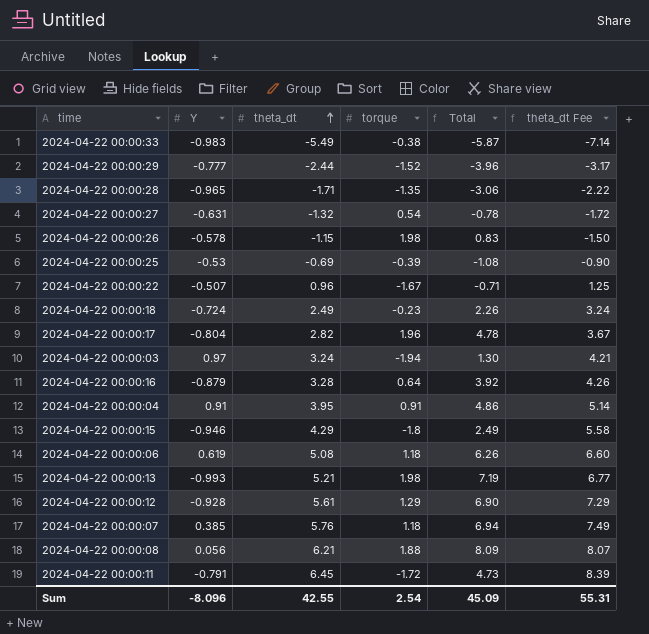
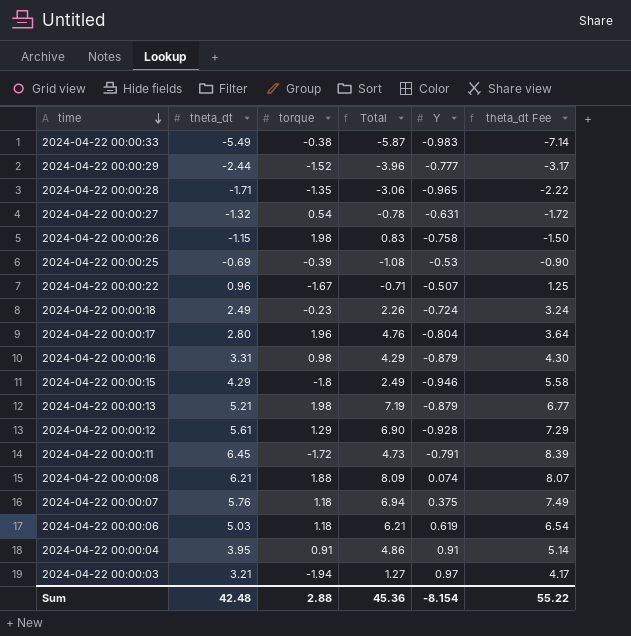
row order: theta_dt ascending -> time descending
column Y | position: 2 -> 5
2024-04-22 00:00:26 | Y: -0.578 -> -0.758
2024-04-22 00:00:17 | theta_dt: 2.82 -> 2.80
2024-04-22 00:00:17 | Total: 4.78 -> 4.76
2024-04-22 00:00:17 | theta_dt Fee: 3.67 -> 3.64
2024-04-22 00:00:16 | theta_dt: 3.28 -> 3.31
2024-04-22 00:00:16 | torque: 0.64 -> 0.98
2024-04-22 00:00:16 | Total: 3.92 -> 4.29
2024-04-22 00:00:16 | theta_dt Fee: 4.26 -> 4.30
2024-04-22 00:00:13 | Y: -0.993 -> -0.879
2024-04-22 00:00:08 | Y: 0.056 -> 0.074
2024-04-22 00:00:07 | Y: 0.385 -> 0.375
2024-04-22 00:00:06 | theta_dt: 5.08 -> 5.03
2024-04-22 00:00:06 | Total: 6.26 -> 6.21
2024-04-22 00:00:06 | theta_dt Fee: 6.60 -> 6.54
2024-04-22 00:00:03 | theta_dt: 3.24 -> 3.21
2024-04-22 00:00:03 | Total: 1.30 -> 1.27
2024-04-22 00:00:03 | theta_dt Fee: 4.21 -> 4.17
Sum | theta_dt: 42.55 -> 42.48
Sum | torque: 2.54 -> 2.88
Sum | Total: 45.09 -> 45.36
Sum | Y: -8.096 -> -8.154
Sum | theta_dt Fee: 55.31 -> 55.22

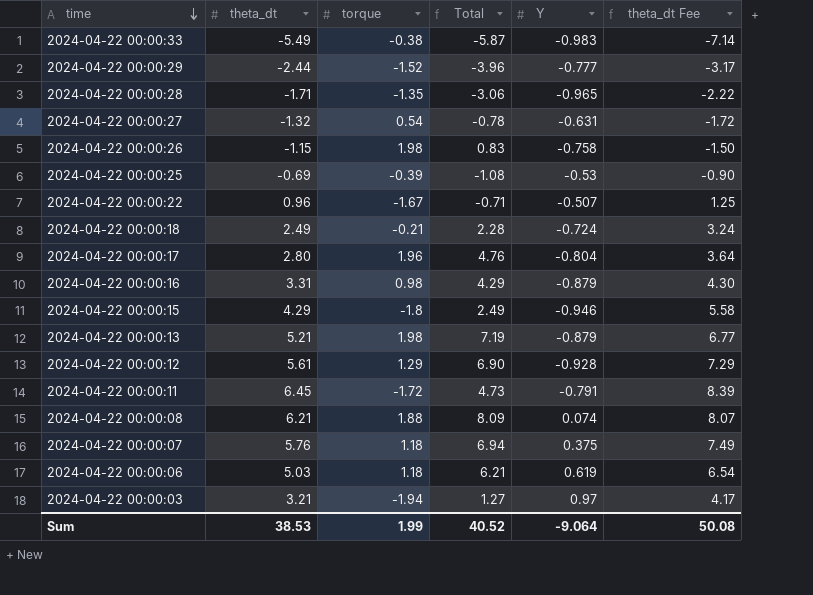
row 2024-04-22 00:00:04: 3.95 | 0.91 | 4.86 | 0.91 | 5.14 -> none
2024-04-22 00:00:18 | torque: -0.23 -> -0.21
2024-04-22 00:00:18 | Total: 2.26 -> 2.28
Sum | theta_dt: 42.48 -> 38.53
Sum | torque: 2.88 -> 1.99
Sum | Total: 45.36 -> 40.52
Sum | Y: -8.154 -> -9.064
Sum | theta_dt Fee: 55.22 -> 50.08

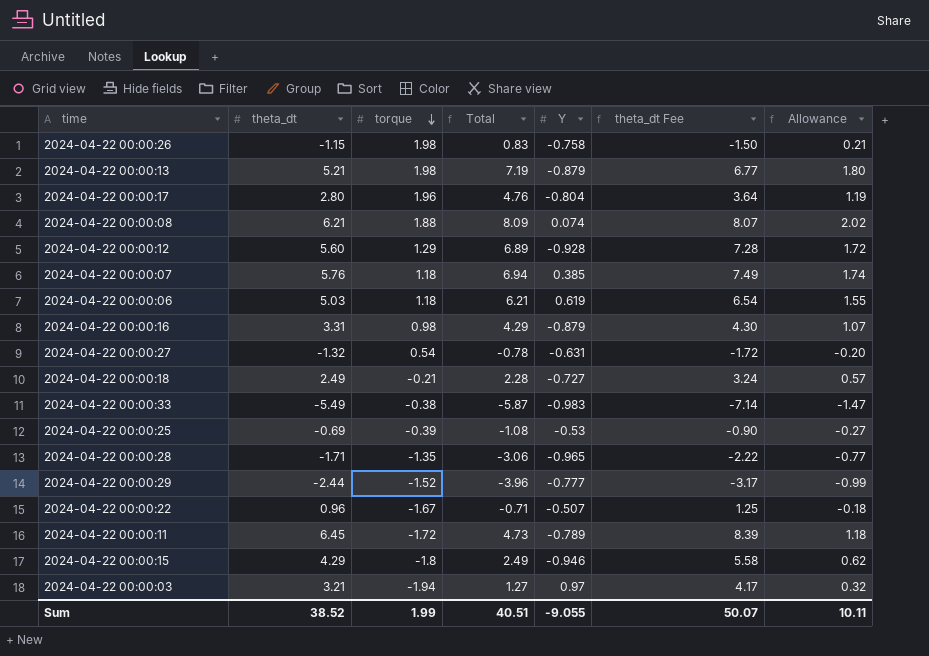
row order: time descending -> torque descending
column Allowance | formula: none -> [Total] * 0.25
2024-04-22 00:00:12 | theta_dt: 5.61 -> 5.60
2024-04-22 00:00:12 | Total: 6.90 -> 6.89
2024-04-22 00:00:12 | theta_dt Fee: 7.29 -> 7.28
2024-04-22 00:00:07 | Y: 0.375 -> 0.385
2024-04-22 00:00:18 | Y: -0.724 -> -0.727
2024-04-22 00:00:11 | Y: -0.791 -> -0.789
Sum | theta_dt: 38.53 -> 38.52
Sum | Total: 40.52 -> 40.51
Sum | Y: -9.064 -> -9.055
Sum | theta_dt Fee: 50.08 -> 50.07

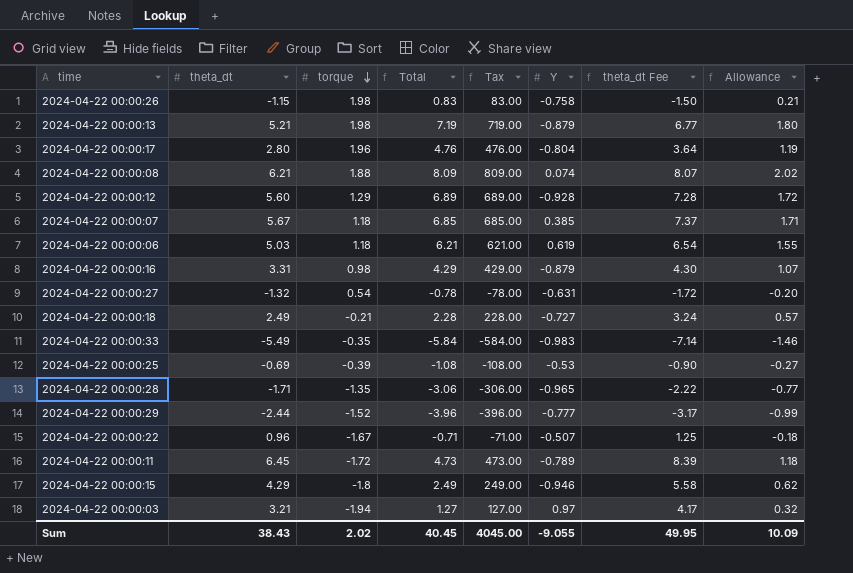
column Tax | formula: none -> [Total] * 100
2024-04-22 00:00:07 | theta_dt: 5.76 -> 5.67
2024-04-22 00:00:07 | Total: 6.94 -> 6.85
2024-04-22 00:00:07 | theta_dt Fee: 7.49 -> 7.37
2024-04-22 00:00:07 | Allowance: 1.74 -> 1.71
2024-04-22 00:00:33 | torque: -0.38 -> -0.35
2024-04-22 00:00:33 | Total: -5.87 -> -5.84
2024-04-22 00:00:33 | Allowance: -1.47 -> -1.46
Sum | theta_dt: 38.52 -> 38.43
Sum | torque: 1.99 -> 2.02
Sum | Total: 40.51 -> 40.45
Sum | theta_dt Fee: 50.07 -> 49.95
Sum | Allowance: 10.11 -> 10.09

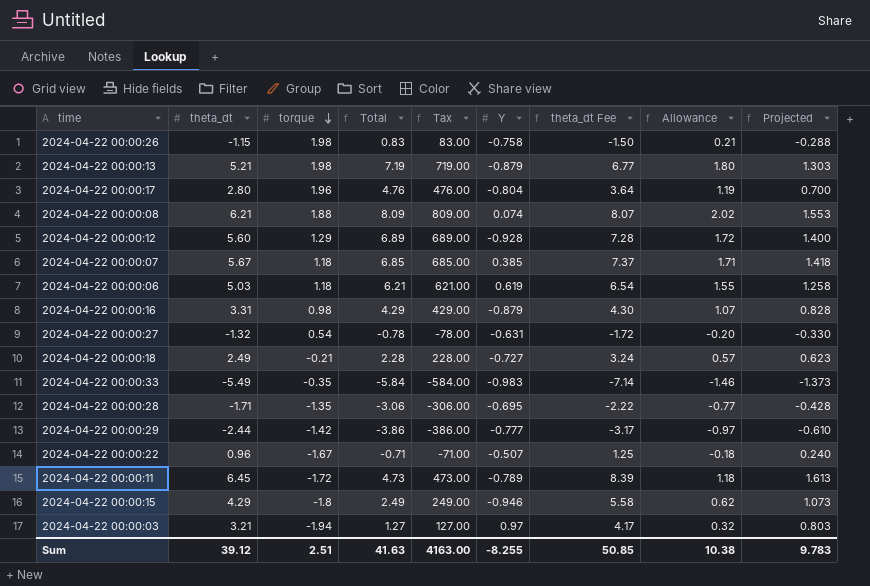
column Projected | formula: none -> [theta_dt] * 0.25
row 2024-04-22 00:00:25: -0.69 | -0.39 | -1.08 | -108.00 | -0.53 | -0.90 | -0.27 -> none
2024-04-22 00:00:28 | Y: -0.965 -> -0.695
2024-04-22 00:00:29 | torque: -1.52 -> -1.42
2024-04-22 00:00:29 | Total: -3.96 -> -3.86
2024-04-22 00:00:29 | Tax: -396.00 -> -386.00
2024-04-22 00:00:29 | Allowance: -0.99 -> -0.97
Sum | theta_dt: 38.43 -> 39.12
Sum | torque: 2.02 -> 2.51
Sum | Total: 40.45 -> 41.63
Sum | Tax: 4045.00 -> 4163.00
Sum | Y: -9.055 -> -8.255
Sum | theta_dt Fee: 49.95 -> 50.85
Sum | Allowance: 10.09 -> 10.38

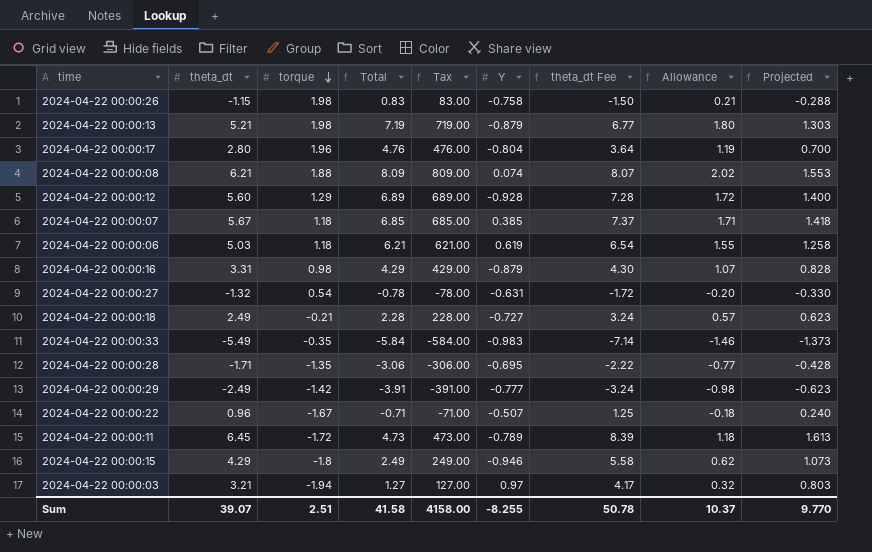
2024-04-22 00:00:29 | theta_dt: -2.44 -> -2.49
2024-04-22 00:00:29 | Total: -3.86 -> -3.91
2024-04-22 00:00:29 | Tax: -386.00 -> -391.00
2024-04-22 00:00:29 | theta_dt Fee: -3.17 -> -3.24
2024-04-22 00:00:29 | Allowance: -0.97 -> -0.98
2024-04-22 00:00:29 | Projected: -0.610 -> -0.623
Sum | theta_dt: 39.12 -> 39.07
Sum | Total: 41.63 -> 41.58
Sum | Tax: 4163.00 -> 4158.00
Sum | theta_dt Fee: 50.85 -> 50.78
Sum | Allowance: 10.38 -> 10.37
Sum | Projected: 9.783 -> 9.770

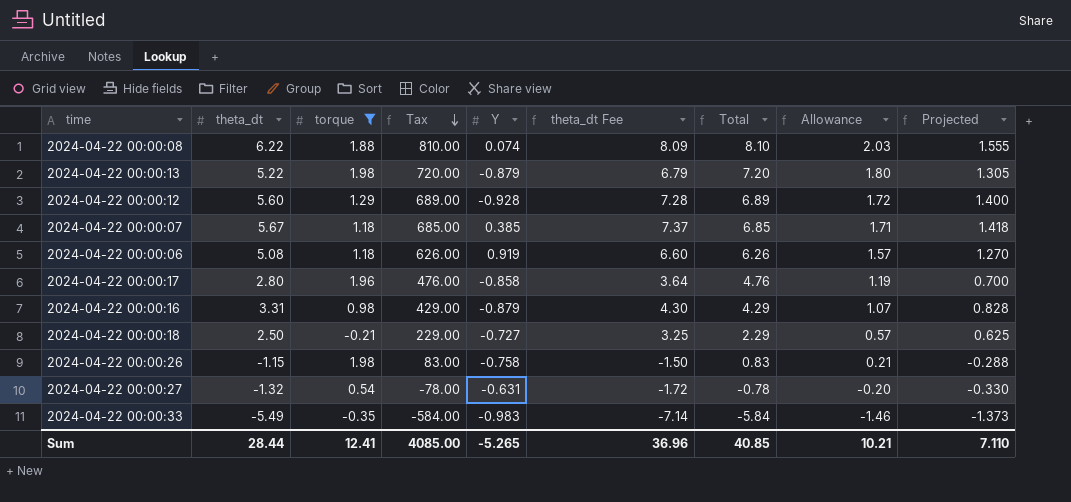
filter: none -> torque >= -0.35
row order: torque descending -> Tax descending
column Total | position: 4 -> 7
2024-04-22 00:00:08 | theta_dt: 6.21 -> 6.22
2024-04-22 00:00:08 | Tax: 809.00 -> 810.00
2024-04-22 00:00:08 | theta_dt Fee: 8.07 -> 8.09
2024-04-22 00:00:08 | Total: 8.09 -> 8.10
2024-04-22 00:00:08 | Allowance: 2.02 -> 2.03
2024-04-22 00:00:08 | Projected: 1.553 -> 1.555
2024-04-22 00:00:13 | theta_dt: 5.21 -> 5.22
2024-04-22 00:00:13 | Tax: 719.00 -> 720.00
2024-04-22 00:00:13 | theta_dt Fee: 6.77 -> 6.79
2024-04-22 00:00:13 | Total: 7.19 -> 7.20
2024-04-22 00:00:13 | Projected: 1.303 -> 1.305
2024-04-22 00:00:06 | theta_dt: 5.03 -> 5.08
2024-04-22 00:00:06 | Tax: 621.00 -> 626.00
2024-04-22 00:00:06 | Y: 0.619 -> 0.919
2024-04-22 00:00:06 | theta_dt Fee: 6.54 -> 6.60
2024-04-22 00:00:06 | Total: 6.21 -> 6.26
2024-04-22 00:00:06 | Allowance: 1.55 -> 1.57
2024-04-22 00:00:06 | Projected: 1.258 -> 1.270
2024-04-22 00:00:17 | Y: -0.804 -> -0.858
2024-04-22 00:00:18 | theta_dt: 2.49 -> 2.50
2024-04-22 00:00:18 | Tax: 228.00 -> 229.00
2024-04-22 00:00:18 | theta_dt Fee: 3.24 -> 3.25
2024-04-22 00:00:18 | Total: 2.28 -> 2.29
2024-04-22 00:00:18 | Projected: 0.623 -> 0.625
Sum | theta_dt: 39.07 -> 28.44
Sum | torque: 2.51 -> 12.41
Sum | Tax: 4158.00 -> 4085.00
Sum | Y: -8.255 -> -5.265
Sum | theta_dt Fee: 50.78 -> 36.96
Sum | Total: 41.58 -> 40.85
Sum | Allowance: 10.37 -> 10.21
Sum | Projected: 9.770 -> 7.110

